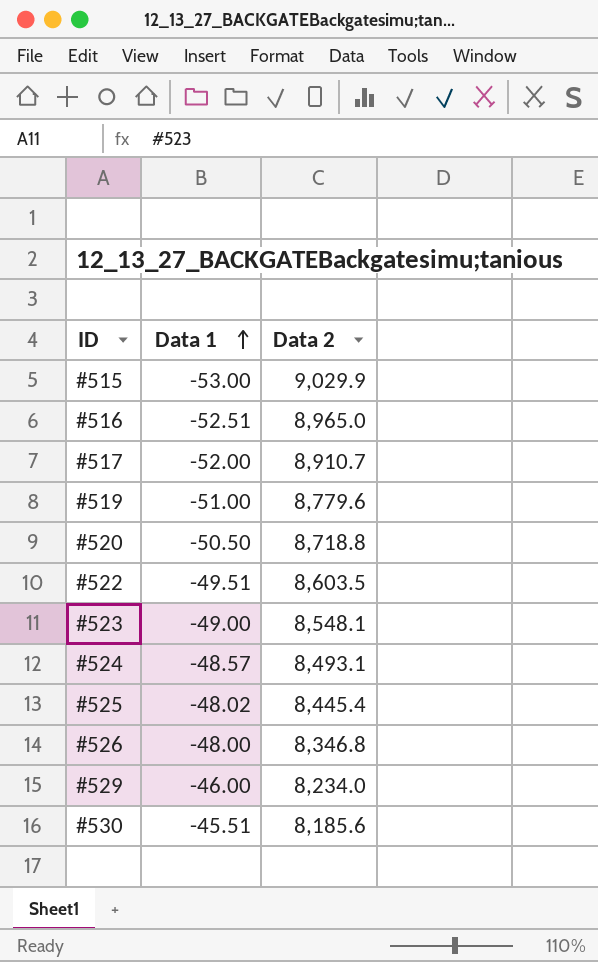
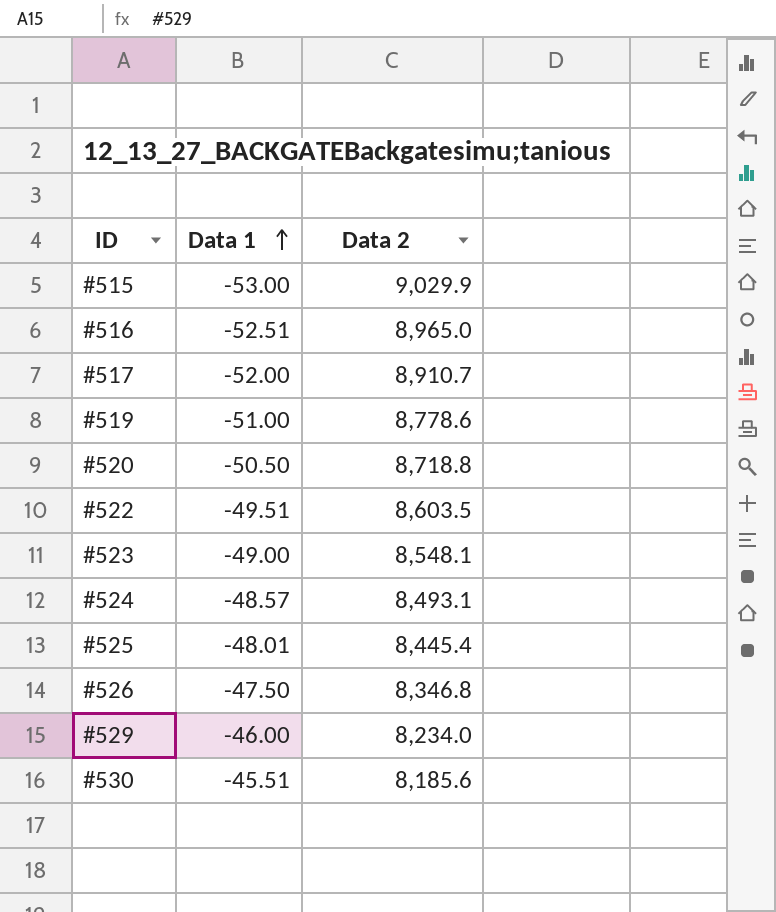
#519 | Data 2: 8,779.6 -> 8,778.6
#525 | Data 1: -48.02 -> -48.01
#526 | Data 1: -48.00 -> -47.50

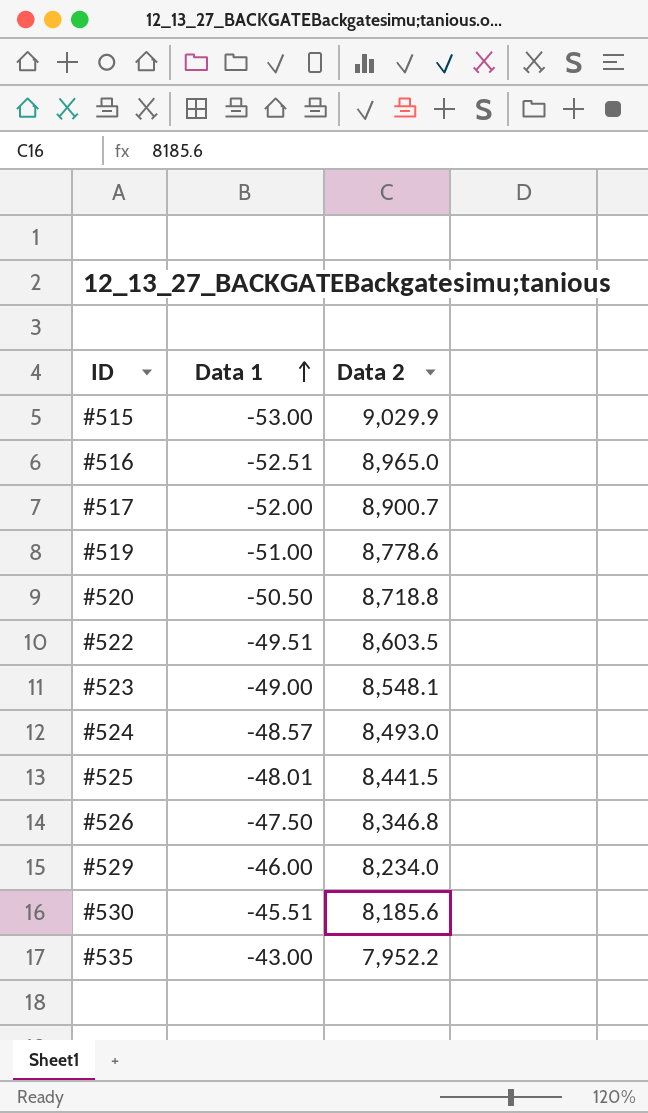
#517 | Data 2: 8,910.7 -> 8,900.7
#524 | Data 2: 8,493.1 -> 8,493.0
#525 | Data 2: 8,445.4 -> 8,441.5
row #535: none -> -43.00 | 7,952.2

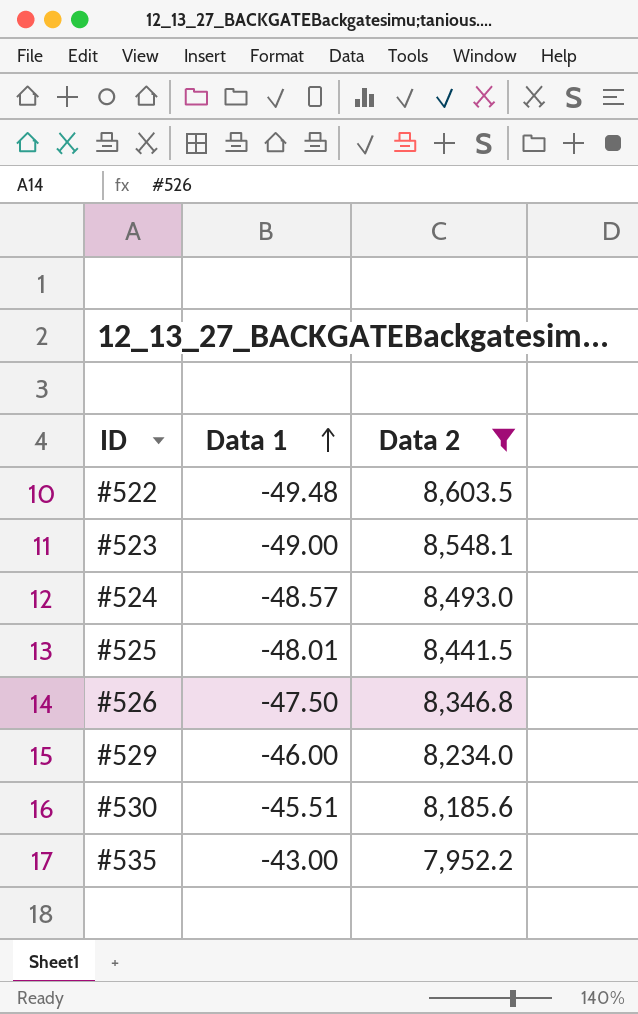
filter: none -> Data 2 <= 8,603.5
#522 | Data 1: -49.51 -> -49.48

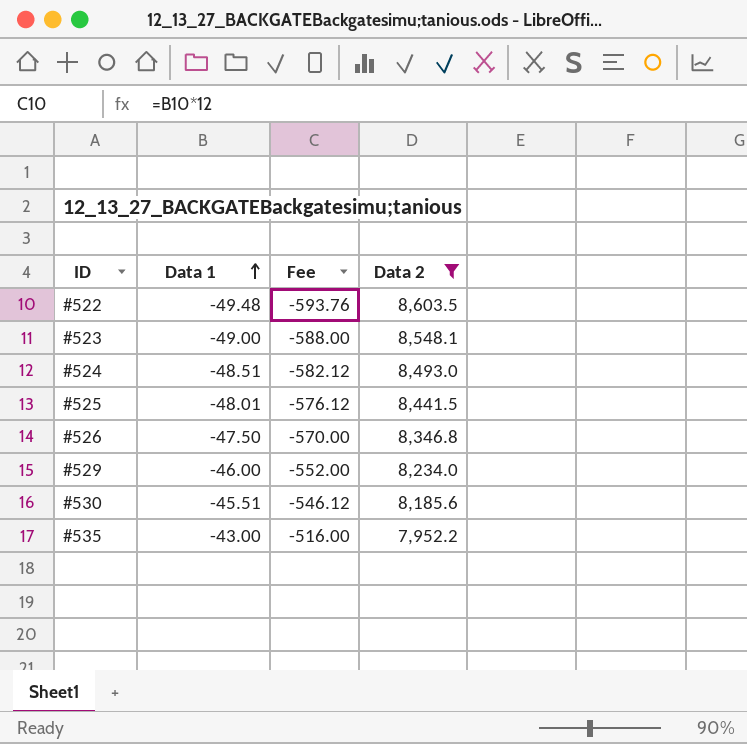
column Fee | formula: none -> [Data 1] * 12
#524 | Data 1: -48.57 -> -48.51

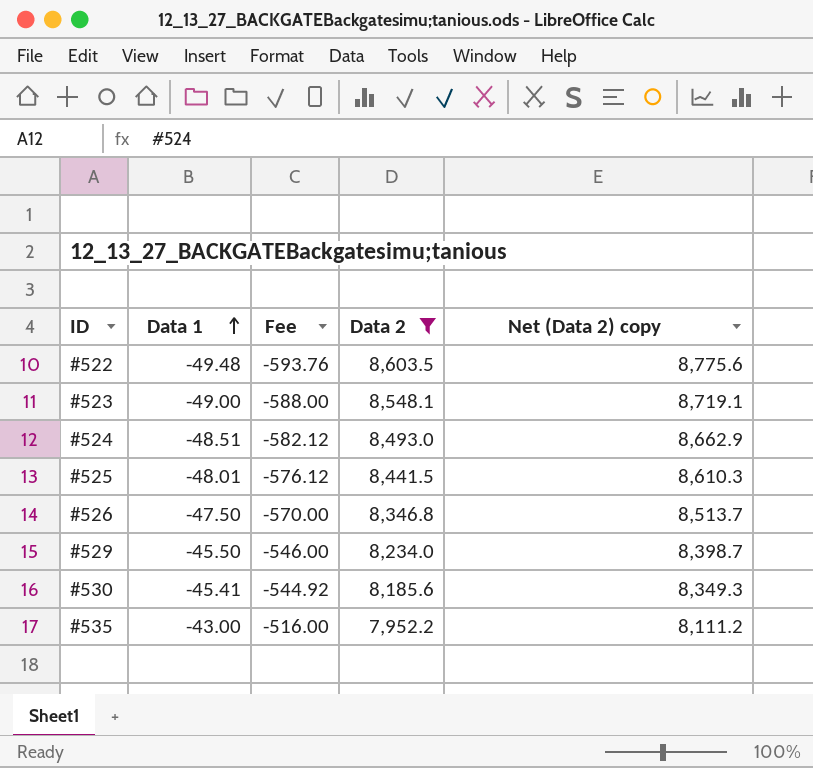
column Net (Data 2) copy | formula: none -> [Data 2] * 1.02
#529 | Data 1: -46.00 -> -45.50
#529 | Fee: -552.00 -> -546.00
#530 | Data 1: -45.51 -> -45.41
#530 | Fee: -546.12 -> -544.92

